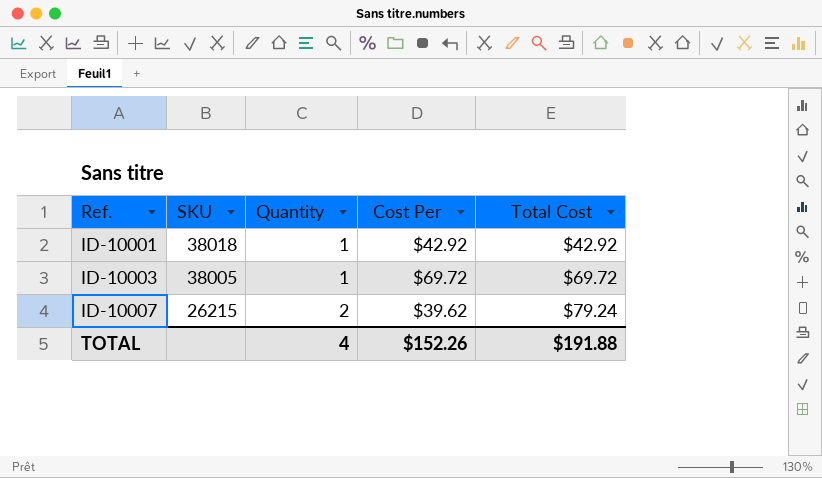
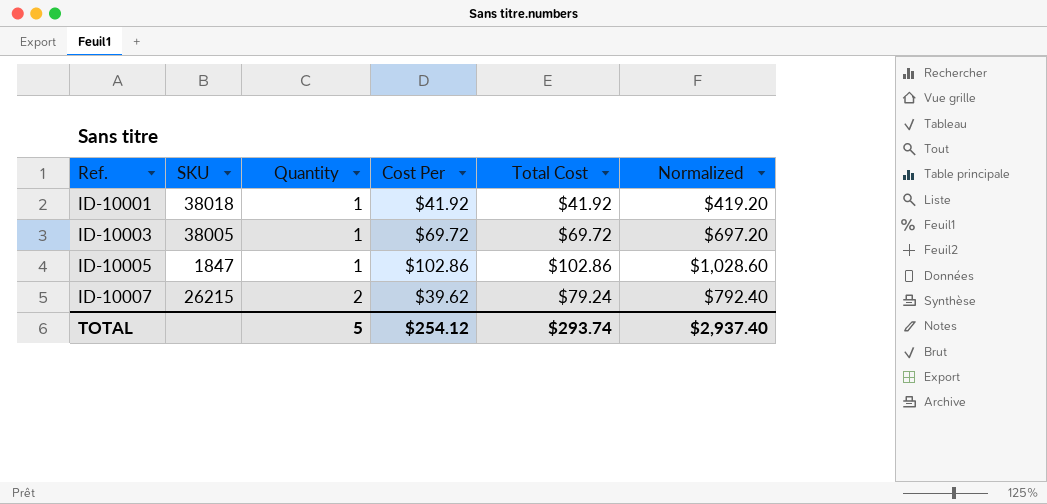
column Normalized | formula: none -> [Total Cost] * 10
ID-10001 | Cost Per: $42.92 -> $41.92
ID-10001 | Total Cost: $42.92 -> $41.92
row ID-10005: none -> 1847 | 1 | $102.86 | $102.86 | $1,028.60
TOTAL | Quantity: 4 -> 5
TOTAL | Cost Per: $152.26 -> $254.12
TOTAL | Total Cost: $191.88 -> $293.74

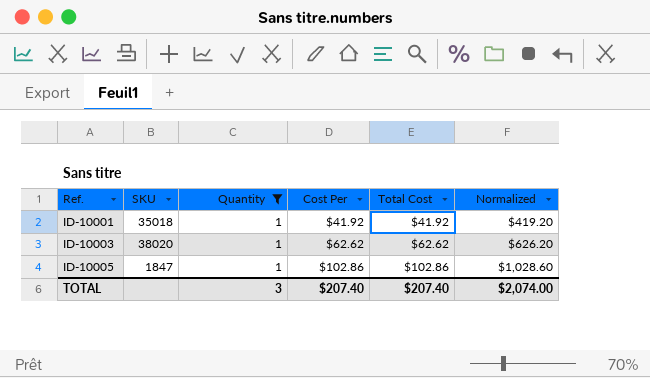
filter: none -> Quantity = 1
ID-10001 | SKU: 38018 -> 35018
ID-10003 | SKU: 38005 -> 38020
ID-10003 | Cost Per: $69.72 -> $62.62
ID-10003 | Total Cost: $69.72 -> $62.62
ID-10003 | Normalized: $697.20 -> $626.20
TOTAL | Quantity: 5 -> 3
TOTAL | Cost Per: $254.12 -> $207.40
TOTAL | Total Cost: $293.74 -> $207.40
TOTAL | Normalized: $2,937.40 -> $2,074.00

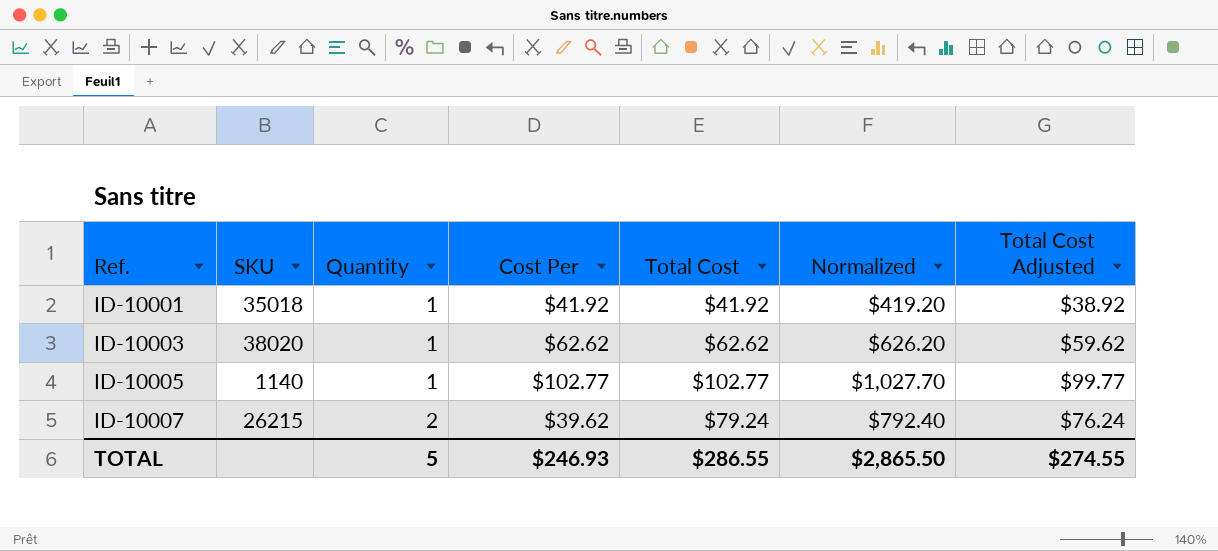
filter: Quantity = 1 -> none
column Total Cost Adjusted | formula: none -> [Total Cost] - 3
ID-10005 | SKU: 1847 -> 1140
ID-10005 | Cost Per: $102.86 -> $102.77
ID-10005 | Total Cost: $102.86 -> $102.77
ID-10005 | Normalized: $1,028.60 -> $1,027.70
TOTAL | Quantity: 3 -> 5
TOTAL | Cost Per: $207.40 -> $246.93
TOTAL | Total Cost: $207.40 -> $286.55
TOTAL | Normalized: $2,074.00 -> $2,865.50

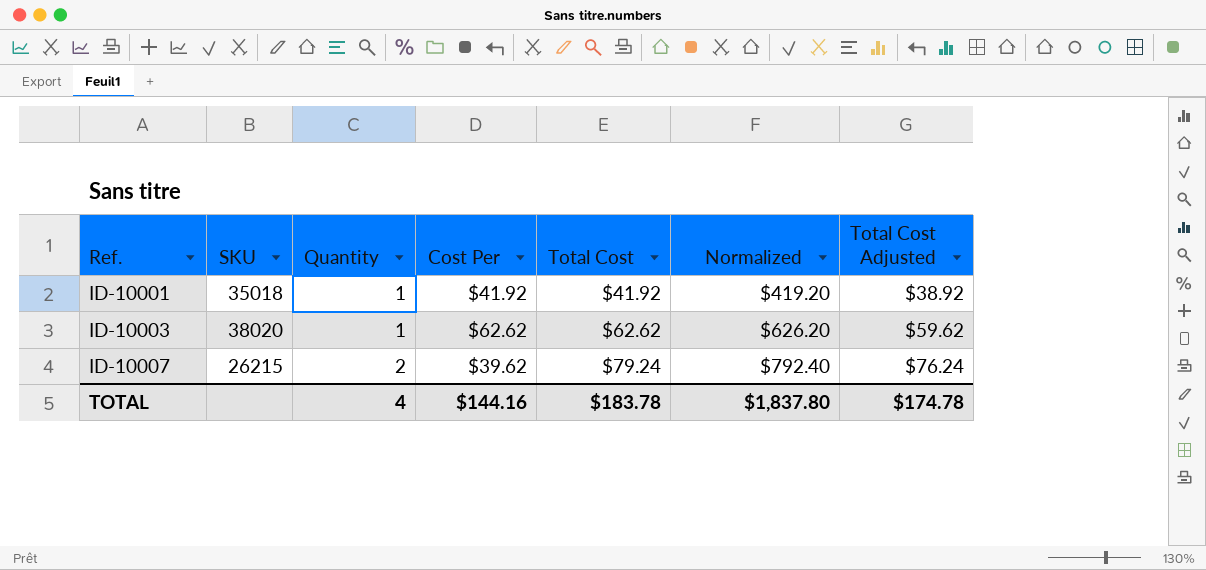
row ID-10005: 1140 | 1 | $102.77 | $102.77 | $1,027.70 | $99.77 -> none
TOTAL | Quantity: 5 -> 4
TOTAL | Cost Per: $246.93 -> $144.16
TOTAL | Total Cost: $286.55 -> $183.78
TOTAL | Normalized: $2,865.50 -> $1,837.80
TOTAL | Total Cost Adjusted: $274.55 -> $174.78

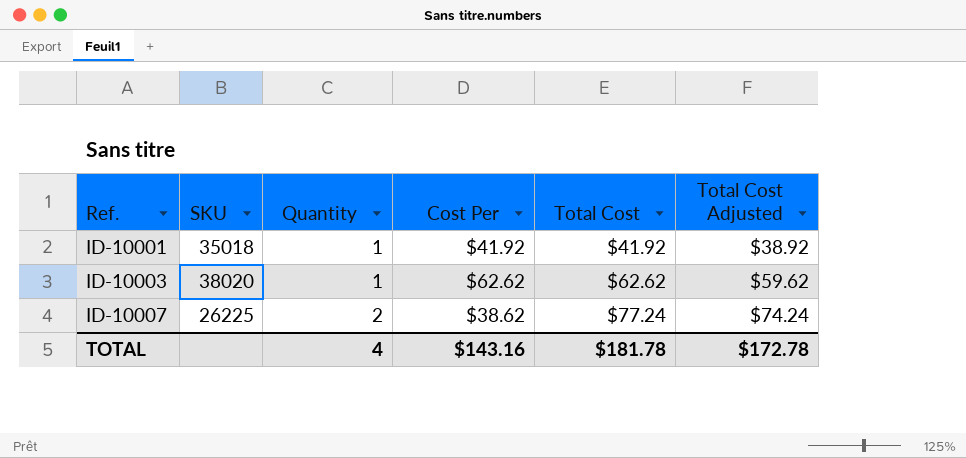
column Normalized | formula: [Total Cost] * 10 -> none
ID-10007 | SKU: 26215 -> 26225
ID-10007 | Cost Per: $39.62 -> $38.62
ID-10007 | Total Cost: $79.24 -> $77.24
ID-10007 | Total Cost Adjusted: $76.24 -> $74.24
TOTAL | Cost Per: $144.16 -> $143.16
TOTAL | Total Cost: $183.78 -> $181.78
TOTAL | Total Cost Adjusted: $174.78 -> $172.78

